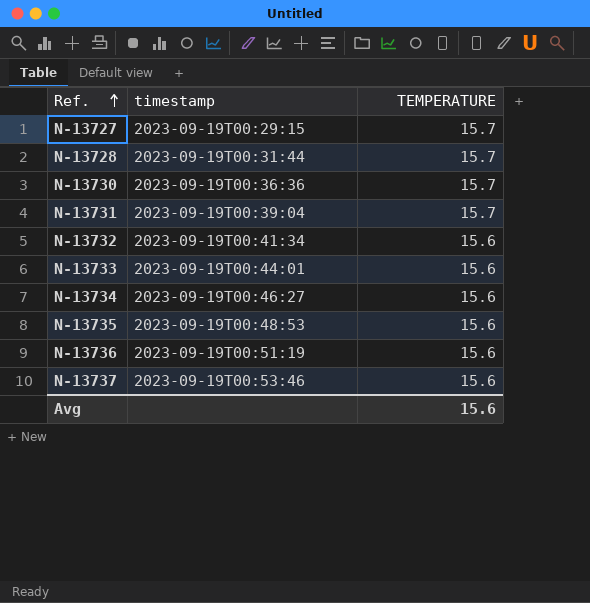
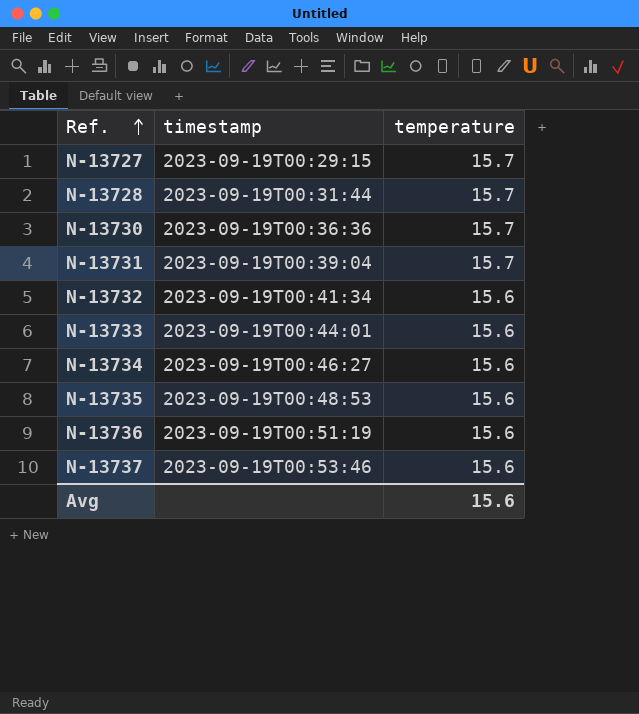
column name: TEMPERATURE -> temperature

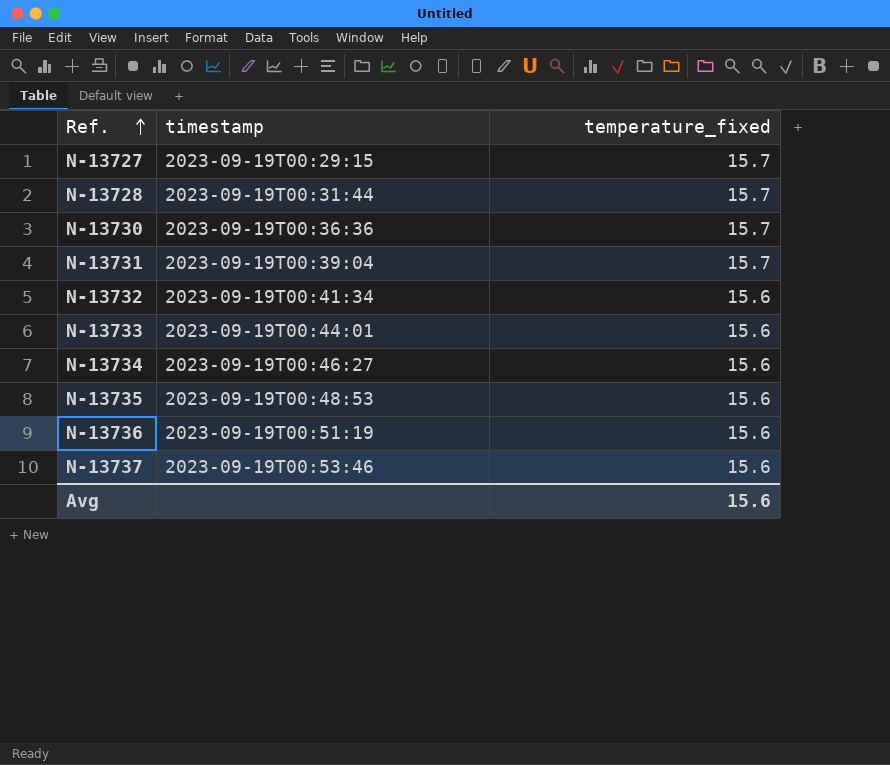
column name: temperature -> temperature_fixed

